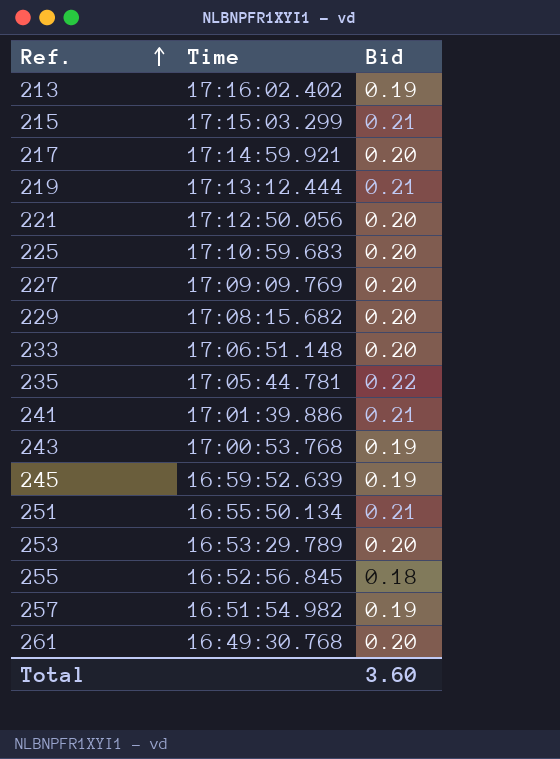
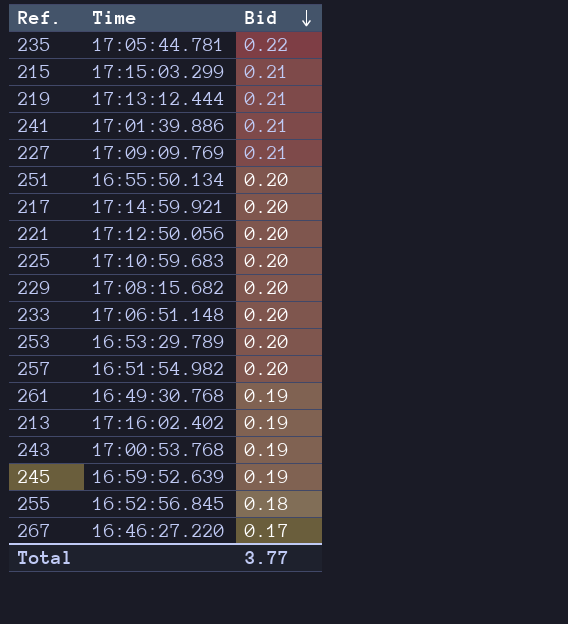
row order: Ref. ascending -> Bid descending
227 | Bid: 0.20 -> 0.21
251 | Bid: 0.21 -> 0.20
257 | Bid: 0.19 -> 0.20
261 | Bid: 0.20 -> 0.19
row 267: none -> 16:46:27.220 | 0.17
Total | Bid: 3.60 -> 3.77

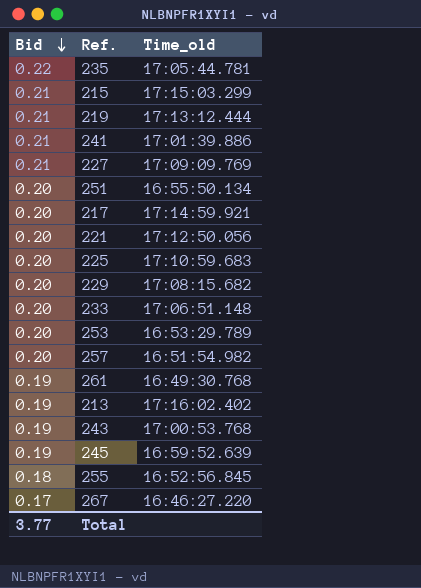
column Bid | position: 3 -> 1
column name: Time -> Time_old

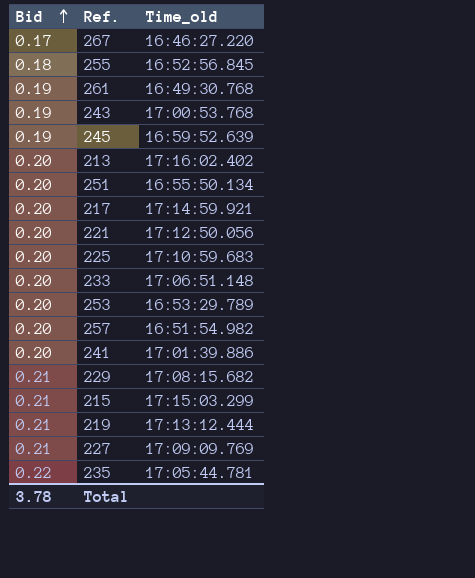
row order: Bid descending -> Bid ascending
213 | Bid: 0.19 -> 0.20
241 | Bid: 0.21 -> 0.20
229 | Bid: 0.20 -> 0.21
Total | Bid: 3.77 -> 3.78

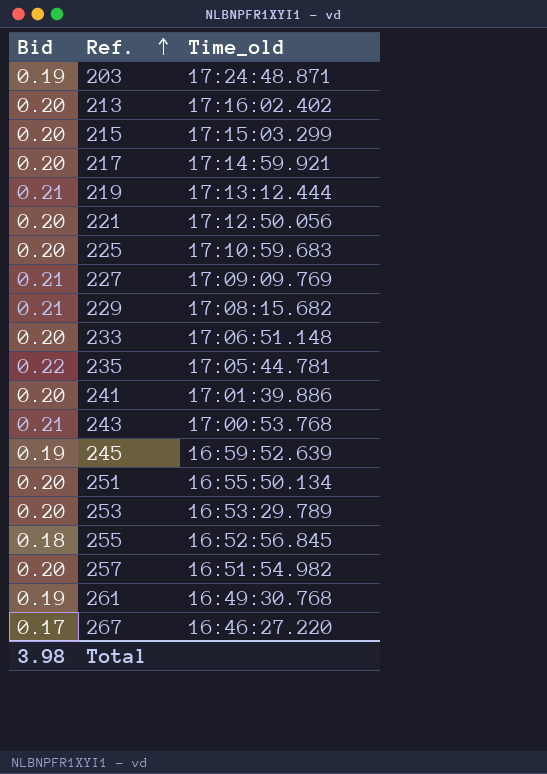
row order: Bid ascending -> Ref. ascending
row 203: none -> 0.19 | 17:24:48.871
215 | Bid: 0.21 -> 0.20
243 | Bid: 0.19 -> 0.21
Total | Bid: 3.78 -> 3.98

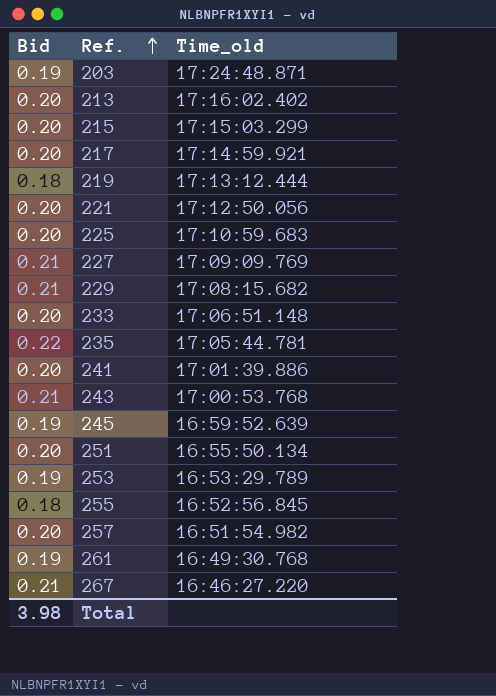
219 | Bid: 0.21 -> 0.18
253 | Bid: 0.20 -> 0.19
267 | Bid: 0.17 -> 0.21

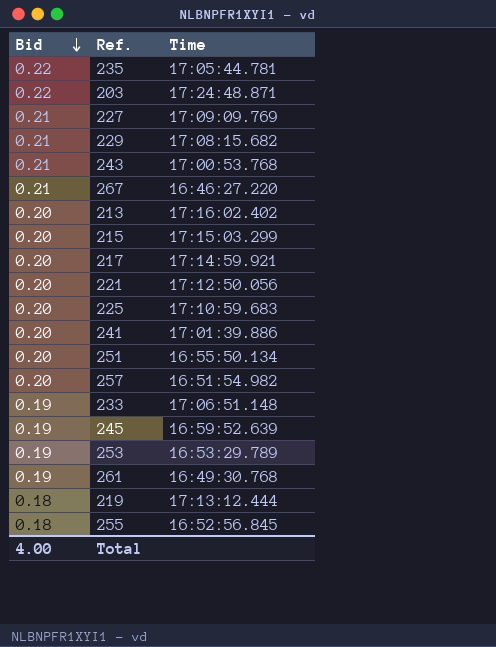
row order: Ref. ascending -> Bid descending
column name: Time_old -> Time
203 | Bid: 0.19 -> 0.22
233 | Bid: 0.20 -> 0.19
Total | Bid: 3.98 -> 4.00

